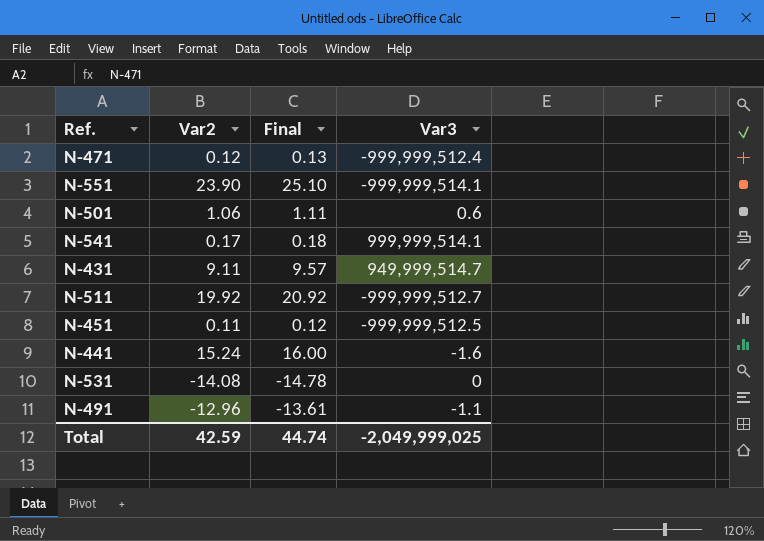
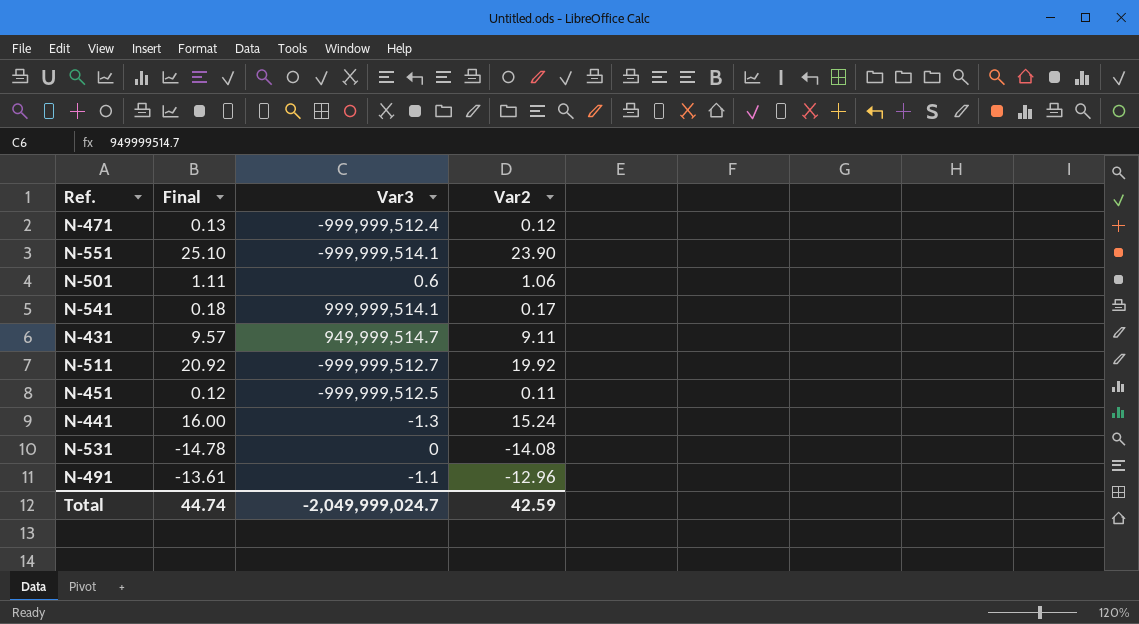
column Var2 | position: 2 -> 4
N-441 | Var3: -1.6 -> -1.3
Total | Var3: -2,049,999,025 -> -2,049,999,024.7

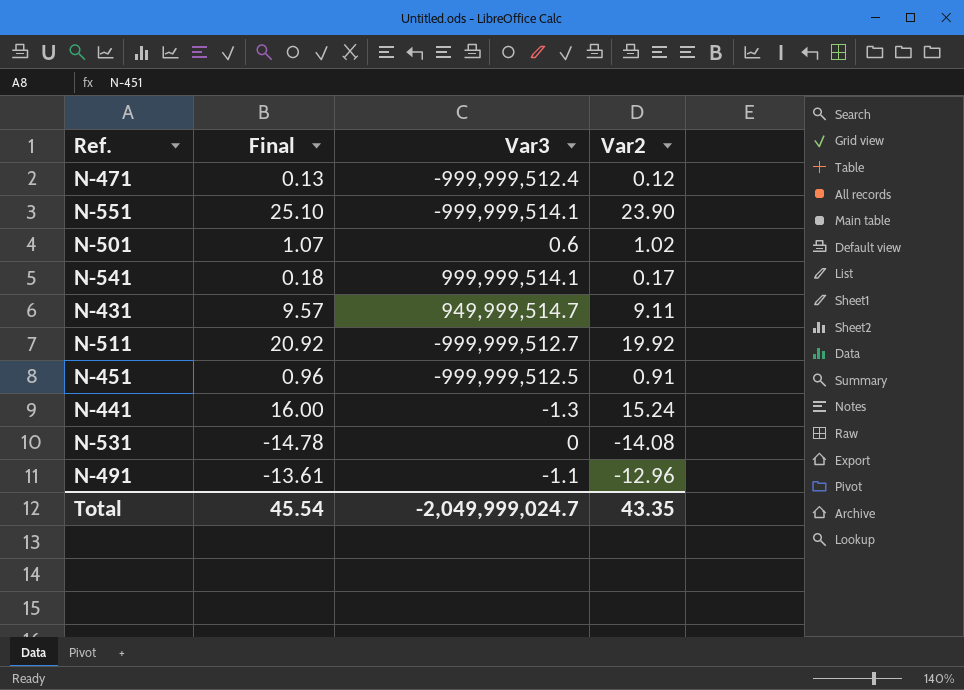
N-501 | Final: 1.11 -> 1.07
N-501 | Var2: 1.06 -> 1.02
N-451 | Final: 0.12 -> 0.96
N-451 | Var2: 0.11 -> 0.91
Total | Final: 44.74 -> 45.54
Total | Var2: 42.59 -> 43.35

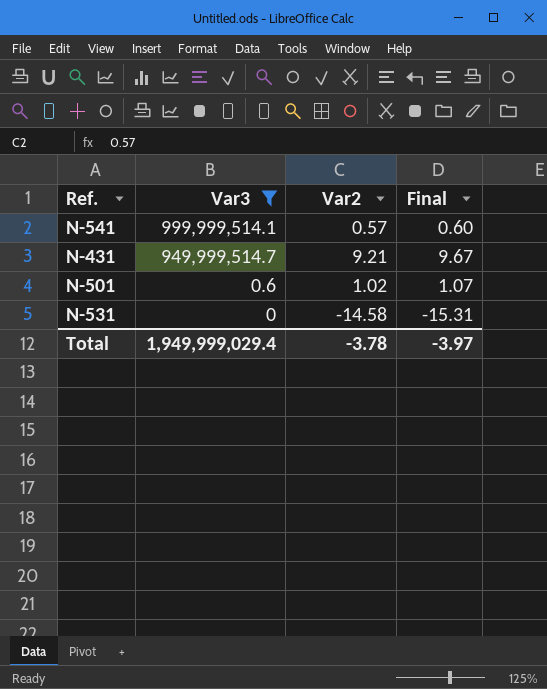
filter: none -> Var3 >= 0
row order: none -> Var3 descending
column Final | position: 2 -> 4
N-541 | Var2: 0.17 -> 0.57
N-541 | Final: 0.18 -> 0.60
N-431 | Var2: 9.11 -> 9.21
N-431 | Final: 9.57 -> 9.67
N-531 | Var2: -14.08 -> -14.58
N-531 | Final: -14.78 -> -15.31
Total | Var3: -2,049,999,024.7 -> 1,949,999,029.4
Total | Var2: 43.35 -> -3.78
Total | Final: 45.54 -> -3.97

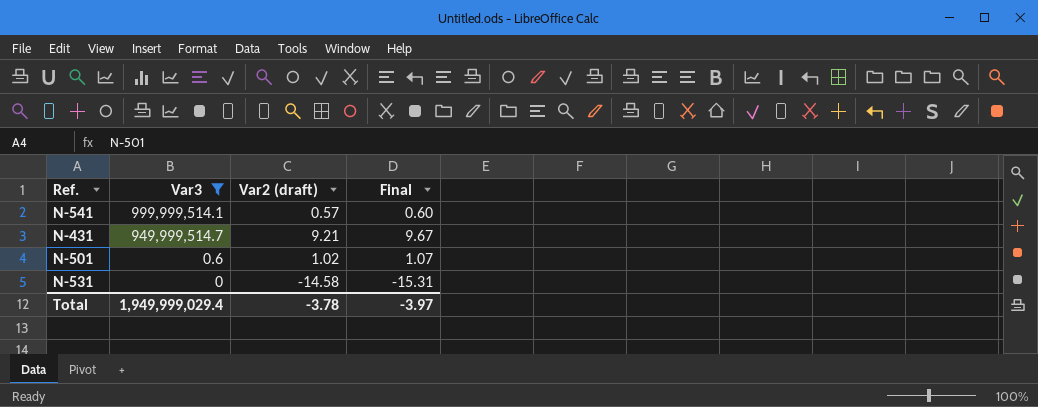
column name: Var2 -> Var2 (draft)

